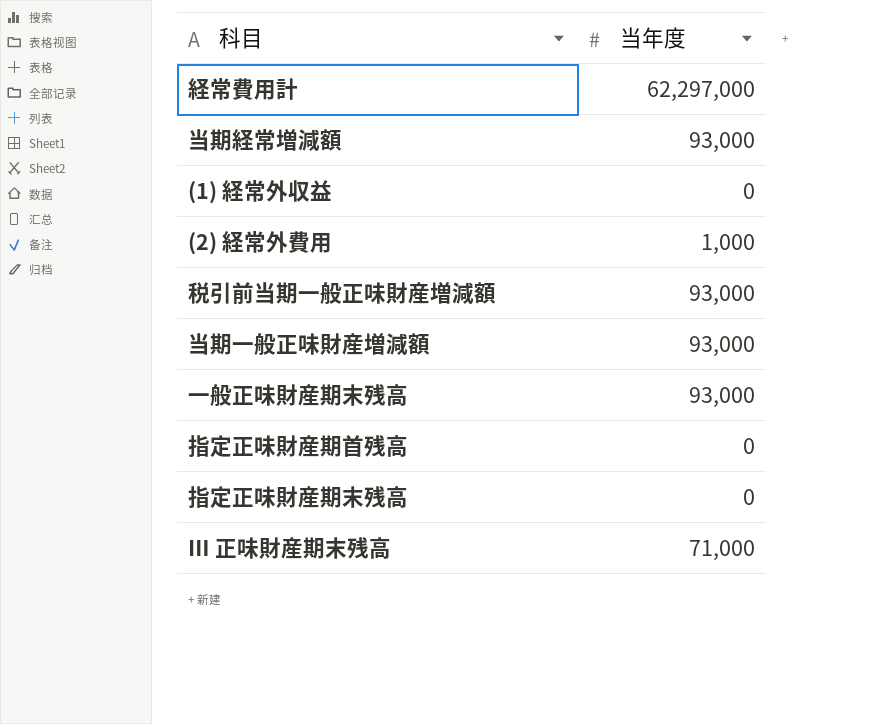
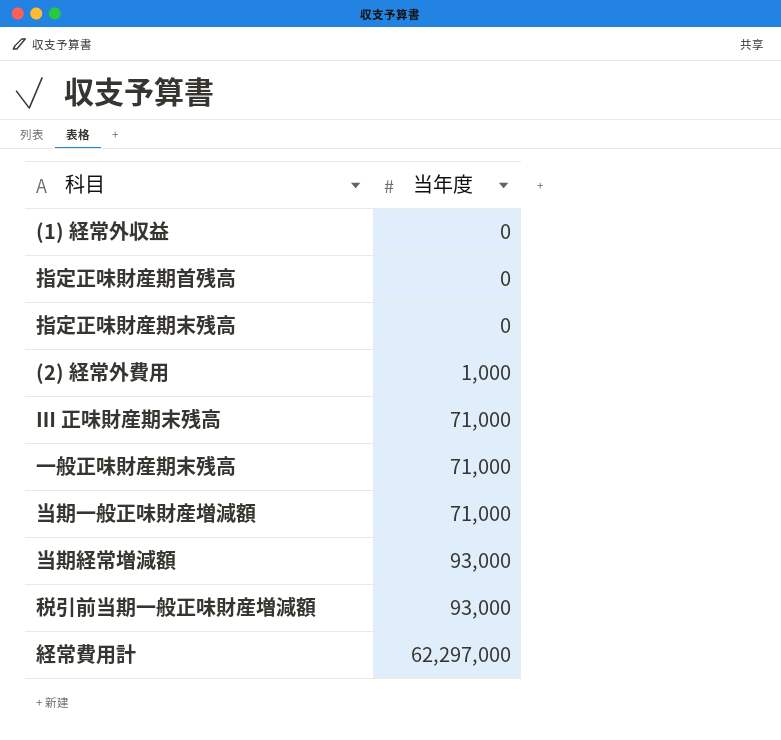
row order: none -> 当年度 ascending
一般正味財産期末残高 | 当年度: 93,000 -> 71,000
当期一般正味財産増減額 | 当年度: 93,000 -> 71,000

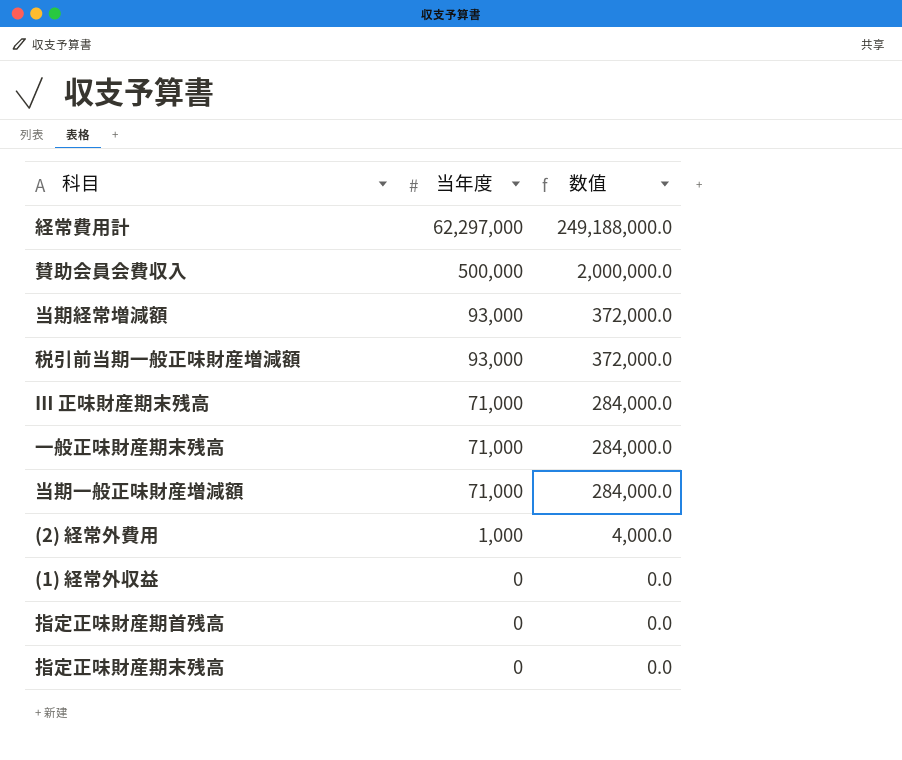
row order: 当年度 ascending -> 当年度 descending
column 数值 | formula: none -> [当年度] * 4
row 賛助会員会費収入: none -> 500,000 | 2,000,000.0

